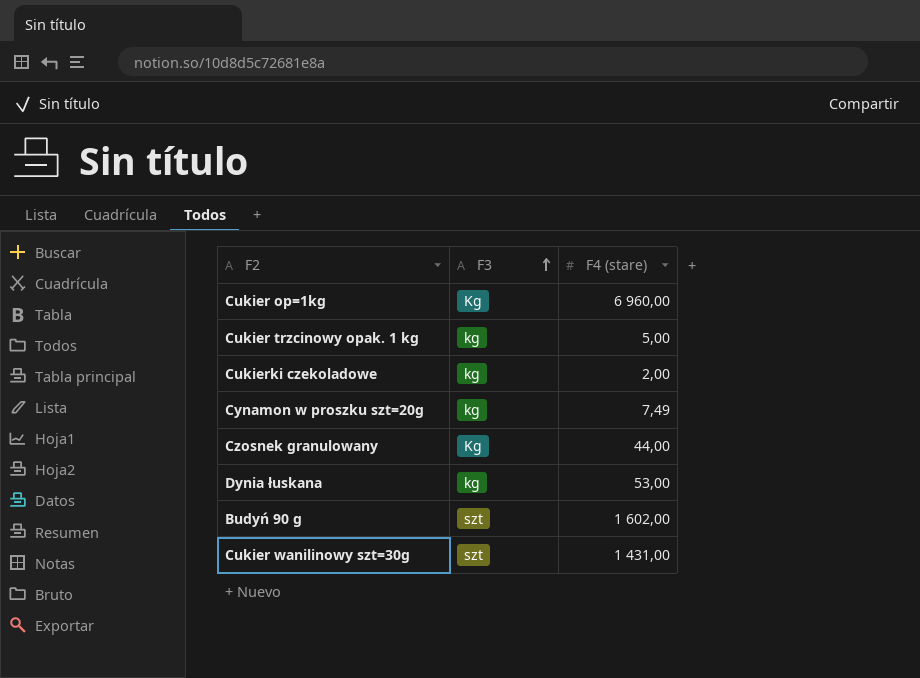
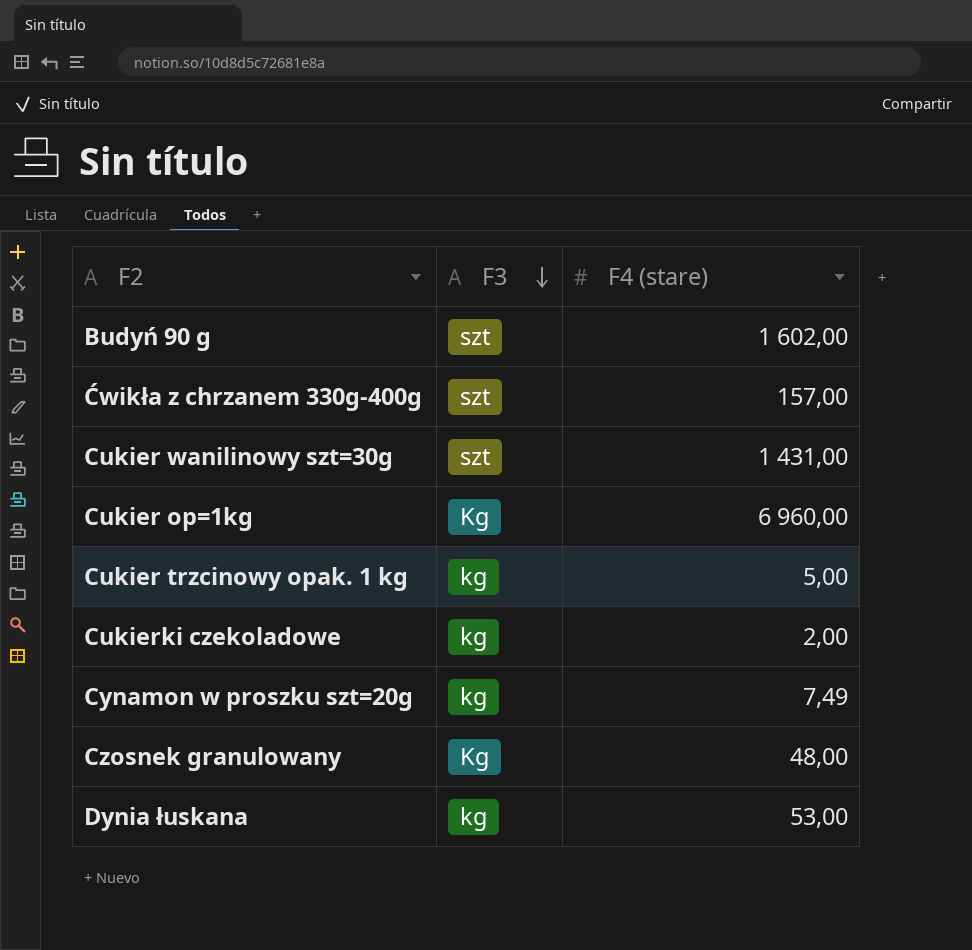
row order: F3 ascending -> F3 descending
row Ćwikła z chrzanem 330g-400g: none -> szt | 157,00
Czosnek granulowany | F4 (stare): 44,00 -> 48,00

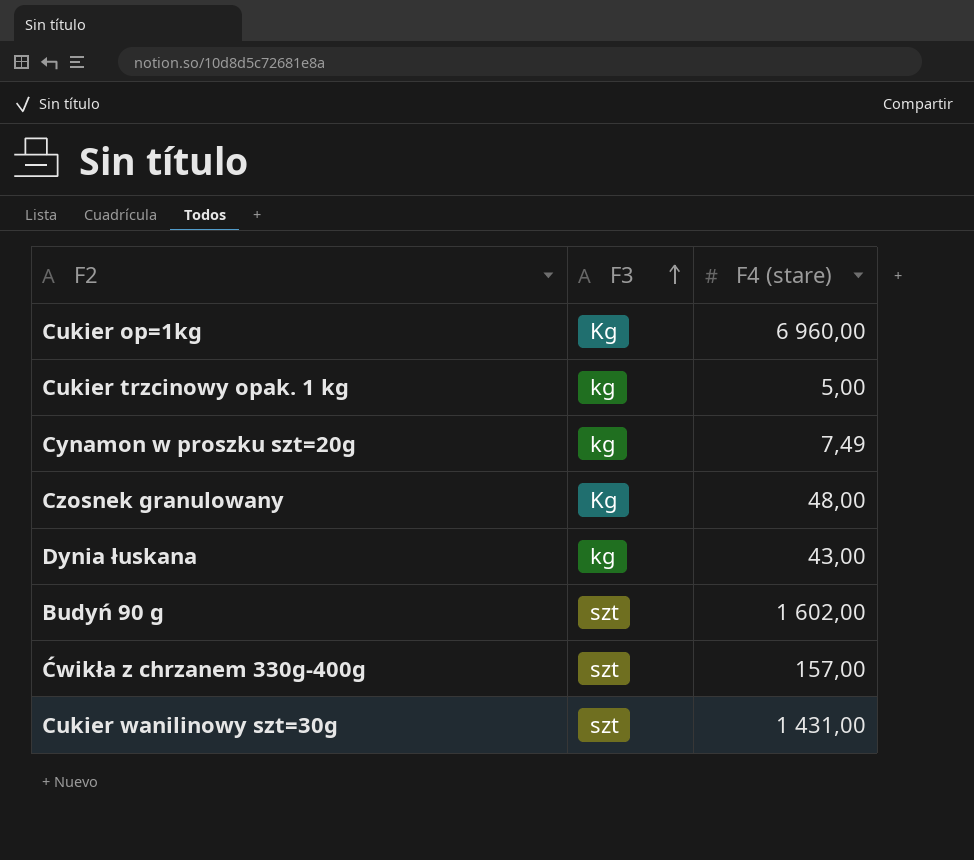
row order: F3 descending -> F3 ascending
row Cukierki czekoladowe: kg | 2,00 -> none
Dynia łuskana | F4 (stare): 53,00 -> 43,00

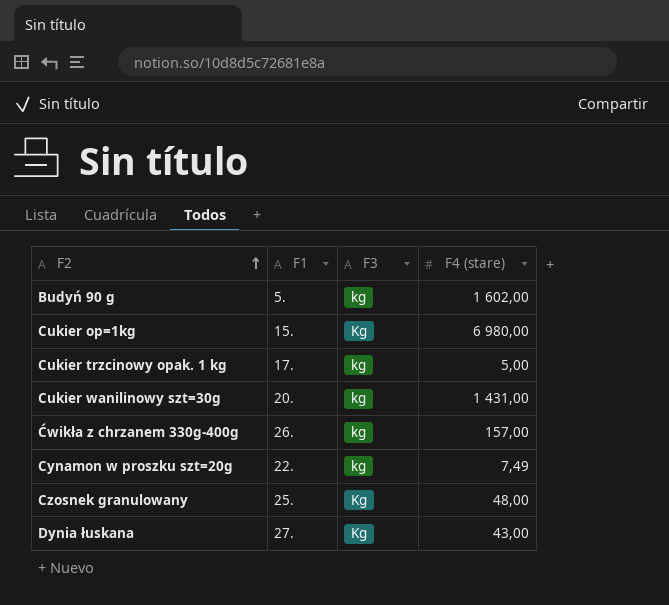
row order: F3 ascending -> F2 ascending
column F1 | position: none -> 2
Budyń 90 g | F3: szt -> kg
Cukier op=1kg | F4 (stare): 6 960,00 -> 6 980,00
Cukier wanilinowy szt=30g | F3: szt -> kg
Ćwikła z chrzanem 330g-400g | F3: szt -> kg
Dynia łuskana | F3: kg -> Kg

